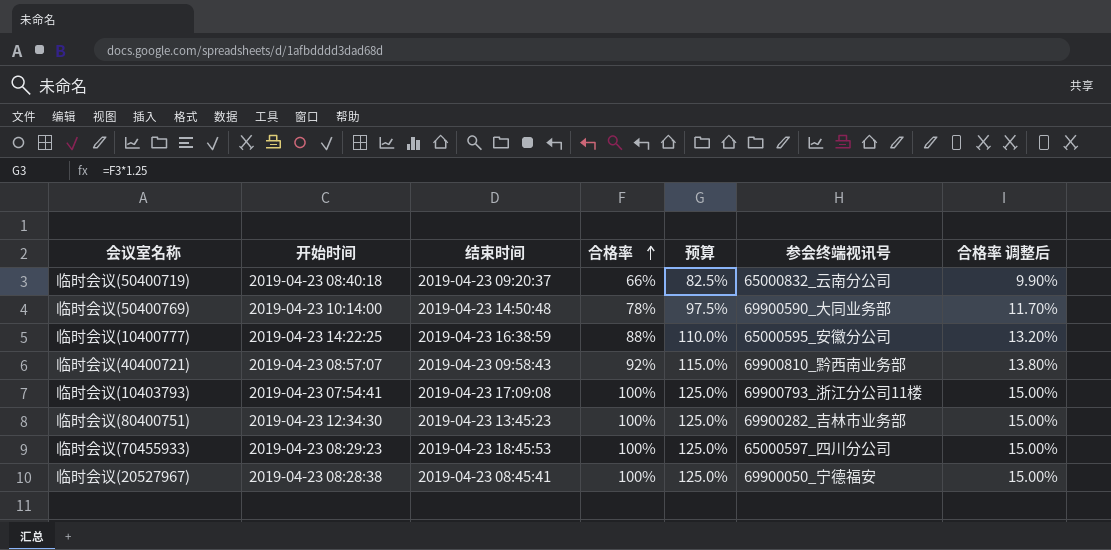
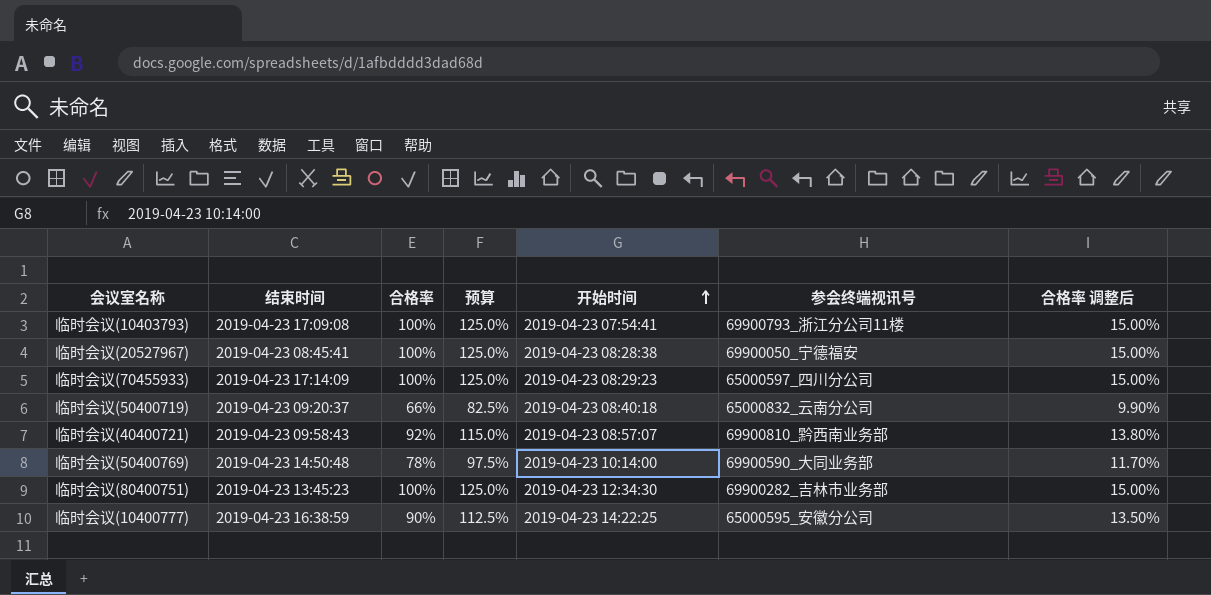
row order: 合格率 ascending -> 开始时间 ascending
column 开始时间 | position: 2 -> 5
临时会议(70455933) | 结束时间: 2019-04-23 18:45:53 -> 2019-04-23 17:14:09
临时会议(10400777) | 合格率: 88% -> 90%
临时会议(10400777) | 预算: 110.0% -> 112.5%
临时会议(10400777) | 合格率 调整后: 13.20% -> 13.50%

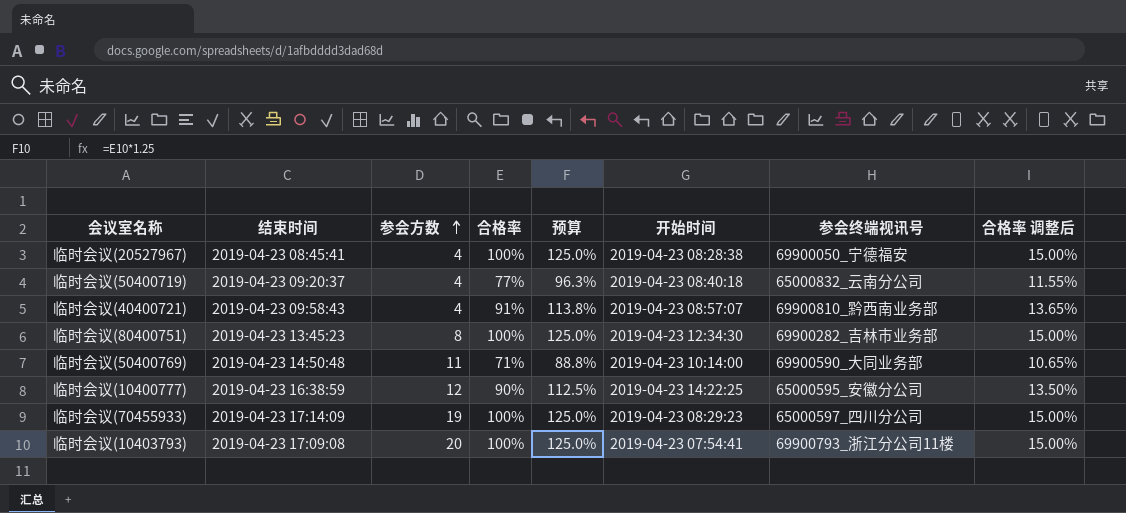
row order: 开始时间 ascending -> 参会方数 ascending
column 参会方数 | position: none -> 3
临时会议(50400719) | 合格率: 66% -> 77%
临时会议(50400719) | 预算: 82.5% -> 96.3%
临时会议(50400719) | 合格率 调整后: 9.90% -> 11.55%
临时会议(40400721) | 合格率: 92% -> 91%
临时会议(40400721) | 预算: 115.0% -> 113.8%
临时会议(40400721) | 合格率 调整后: 13.80% -> 13.65%
临时会议(50400769) | 合格率: 78% -> 71%
临时会议(50400769) | 预算: 97.5% -> 88.8%
临时会议(50400769) | 合格率 调整后: 11.70% -> 10.65%

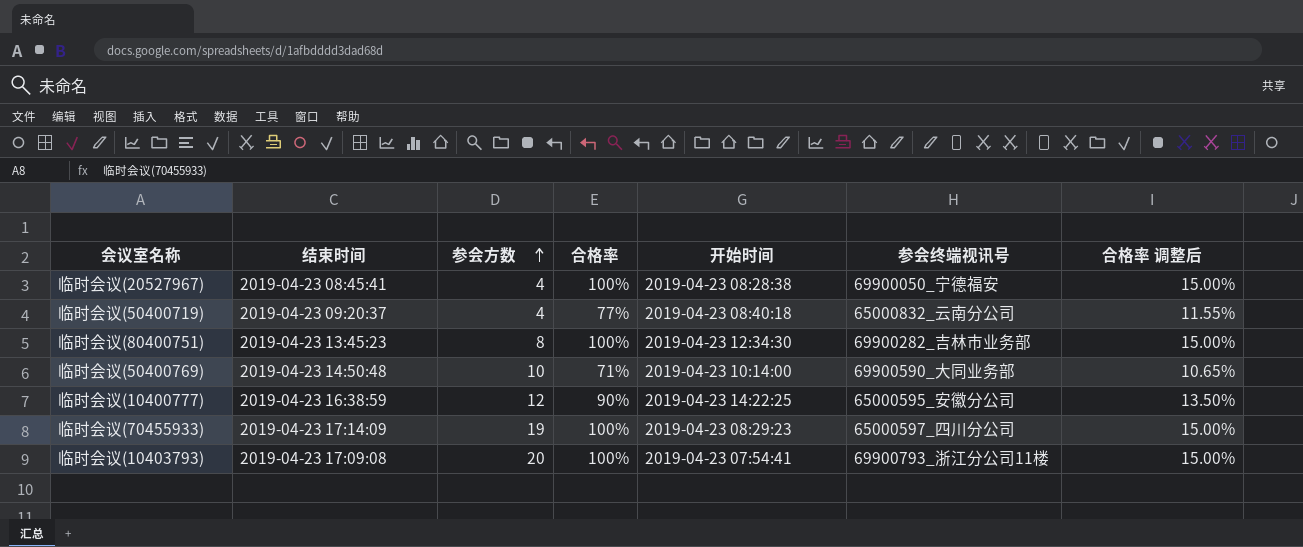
column 预算 | formula: [合格率] * 1.25 -> none
row 临时会议(40400721): 2019-04-23 09:58:43 | 4 | 91% | 113.8% | 2019-04-23 08:57:07 | 69900810_黔西南业务部 | 13.65% -> none
临时会议(50400769) | 参会方数: 11 -> 10

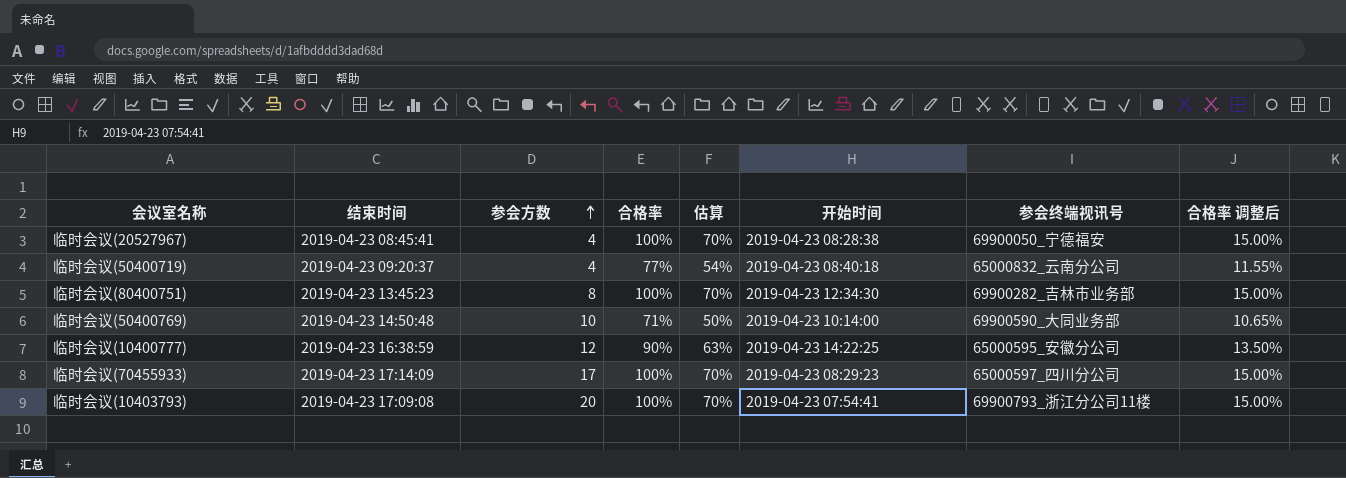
column 估算 | formula: none -> [合格率] * 0.7
临时会议(70455933) | 参会方数: 19 -> 17

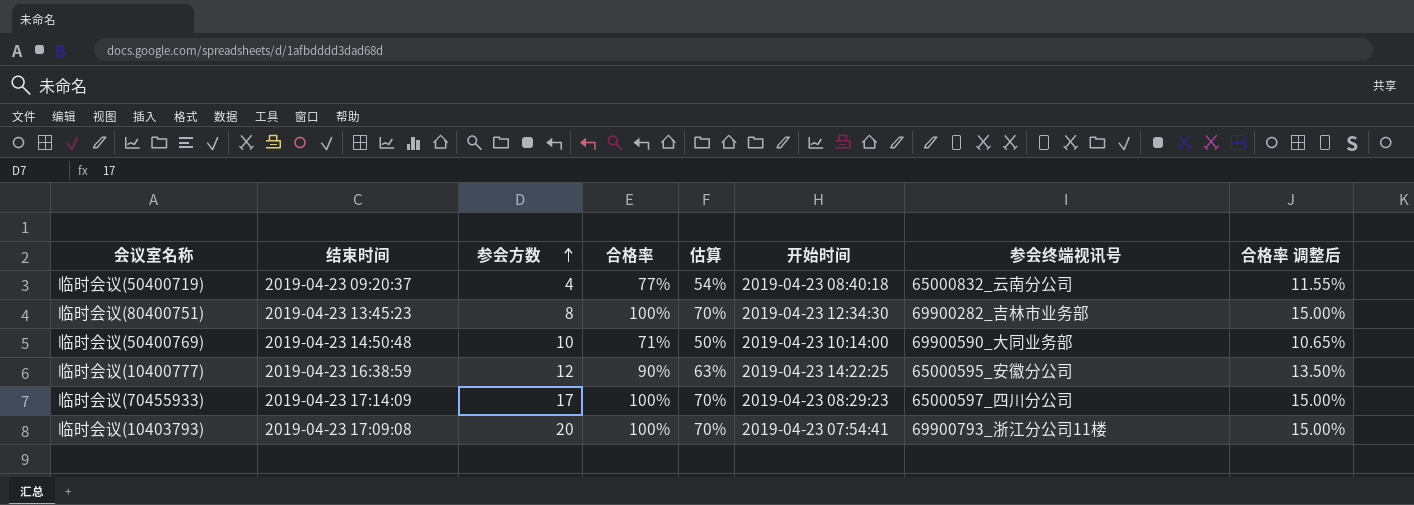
row 临时会议(20527967): 2019-04-23 08:45:41 | 4 | 100% | 70% | 2019-04-23 08:28:38 | 69900050_宁德福安 | 15.00% -> none

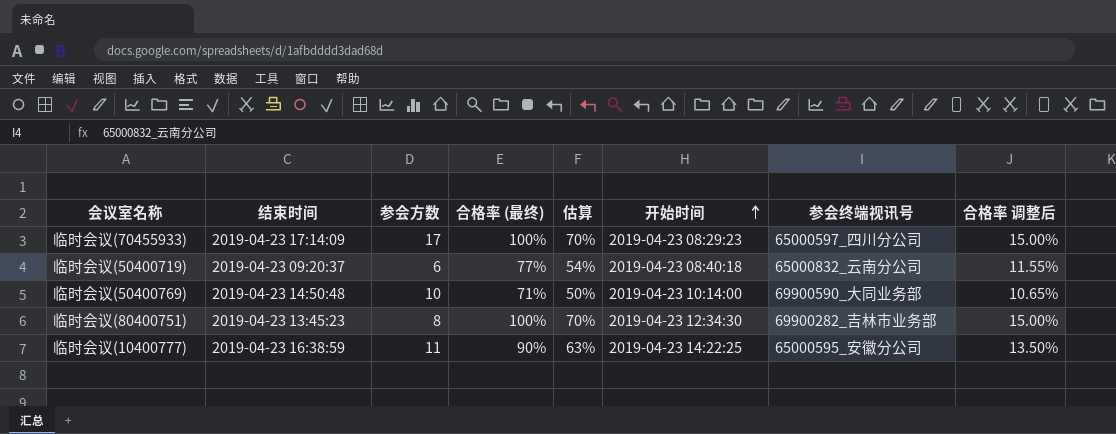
row order: 参会方数 ascending -> 开始时间 ascending
column name: 合格率 -> 合格率 (最终)
row 临时会议(10403793): 2019-04-23 17:09:08 | 20 | 100% | 70% | 2019-04-23 07:54:41 | 69900793_浙江分公司11楼 | 15.00% -> none
临时会议(50400719) | 参会方数: 4 -> 6
临时会议(10400777) | 参会方数: 12 -> 11

